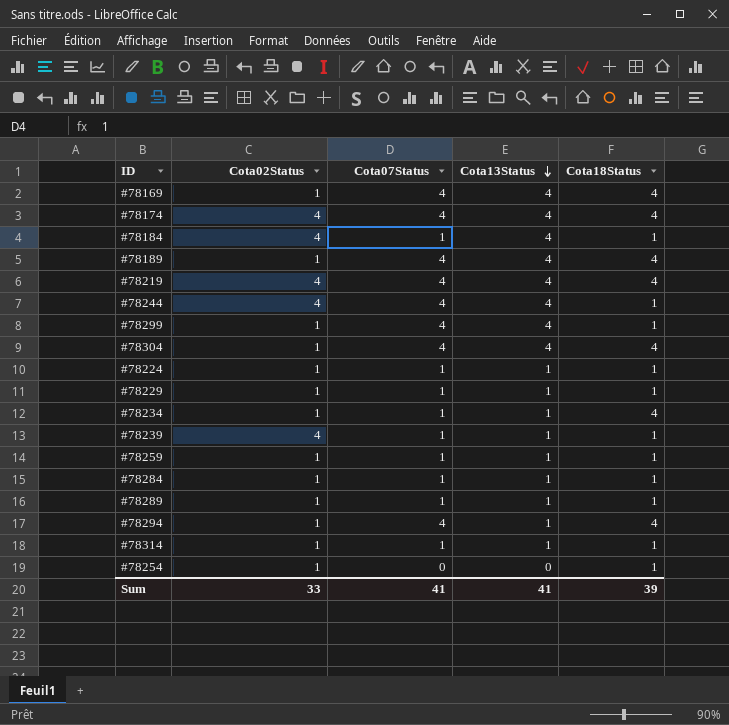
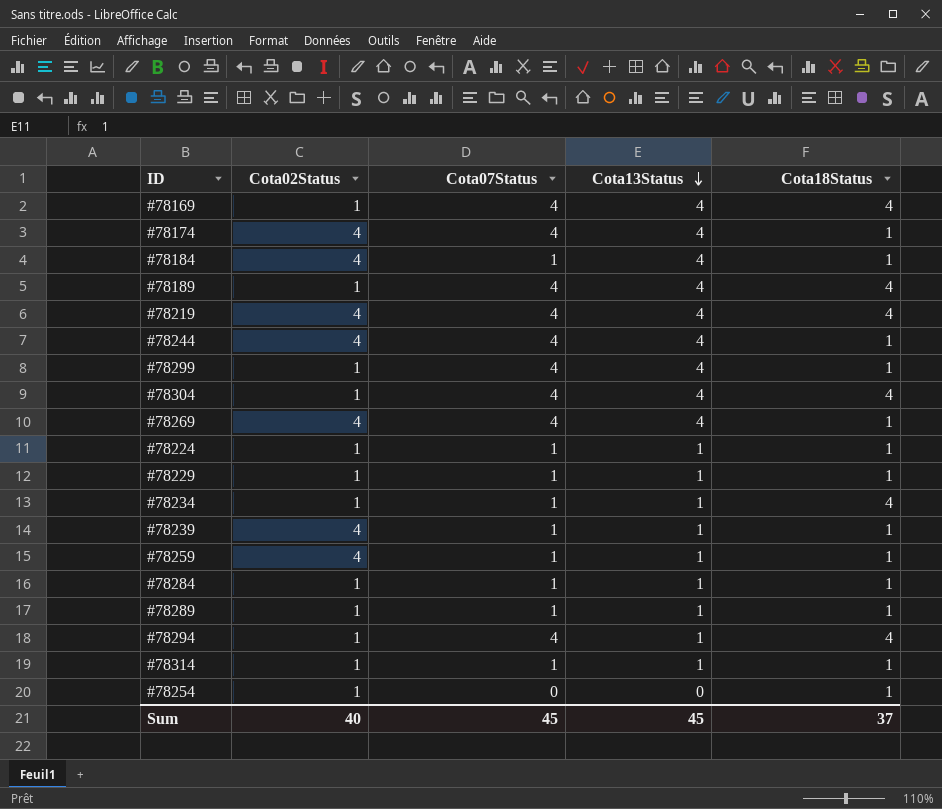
#78174 | Cota18Status: 4 -> 1
row #78269: none -> 4 | 4 | 4 | 1
#78259 | Cota02Status: 1 -> 4
Sum | Cota02Status: 33 -> 40
Sum | Cota07Status: 41 -> 45
Sum | Cota13Status: 41 -> 45
Sum | Cota18Status: 39 -> 37

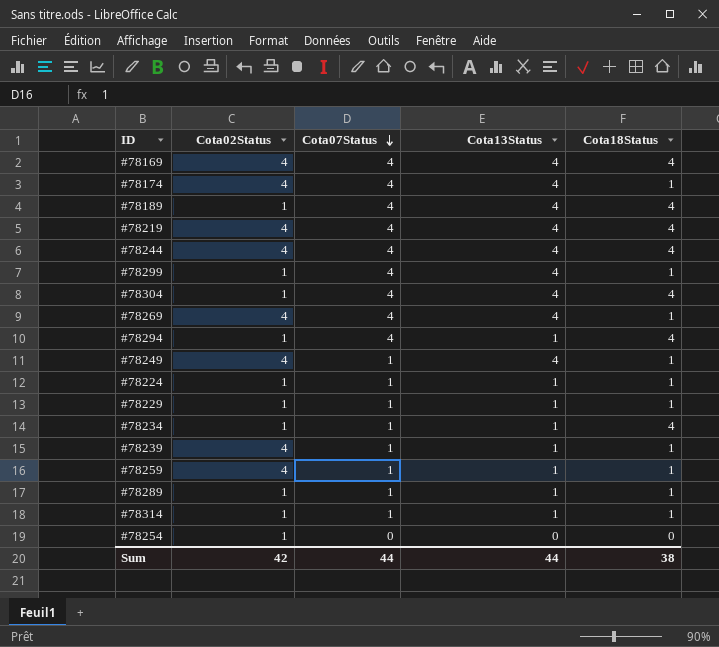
row order: Cota13Status descending -> Cota07Status descending
row #78184: 4 | 1 | 4 | 1 -> none
row #78284: 1 | 1 | 1 | 1 -> none
#78169 | Cota02Status: 1 -> 4
#78244 | Cota18Status: 1 -> 4
row #78249: none -> 4 | 1 | 4 | 1
#78254 | Cota18Status: 1 -> 0
Sum | Cota02Status: 40 -> 42
Sum | Cota07Status: 45 -> 44
Sum | Cota13Status: 45 -> 44
Sum | Cota18Status: 37 -> 38

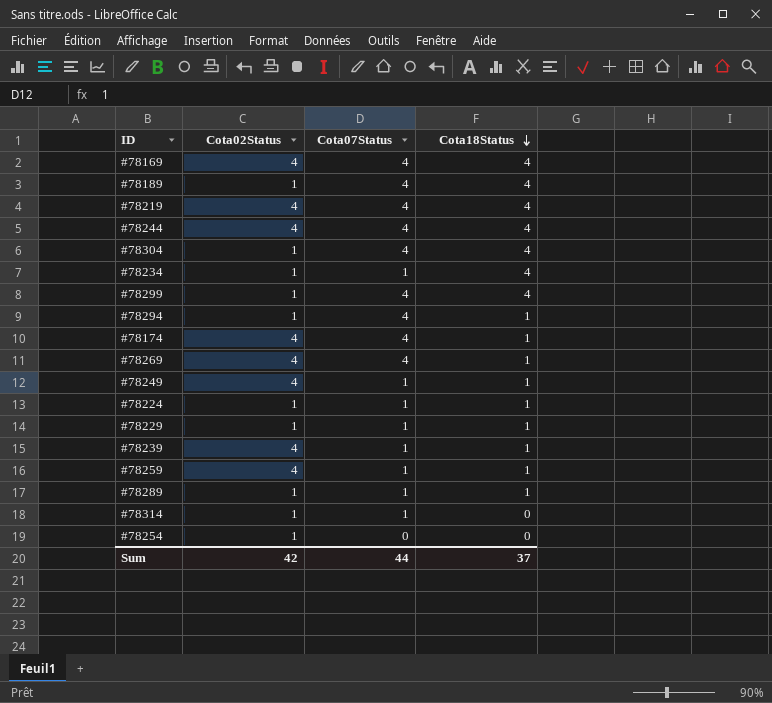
row order: Cota07Status descending -> Cota18Status descending
column Cota13Status | position: 4 -> none
#78299 | Cota18Status: 1 -> 4
#78294 | Cota18Status: 4 -> 1
#78314 | Cota18Status: 1 -> 0
Sum | Cota18Status: 38 -> 37

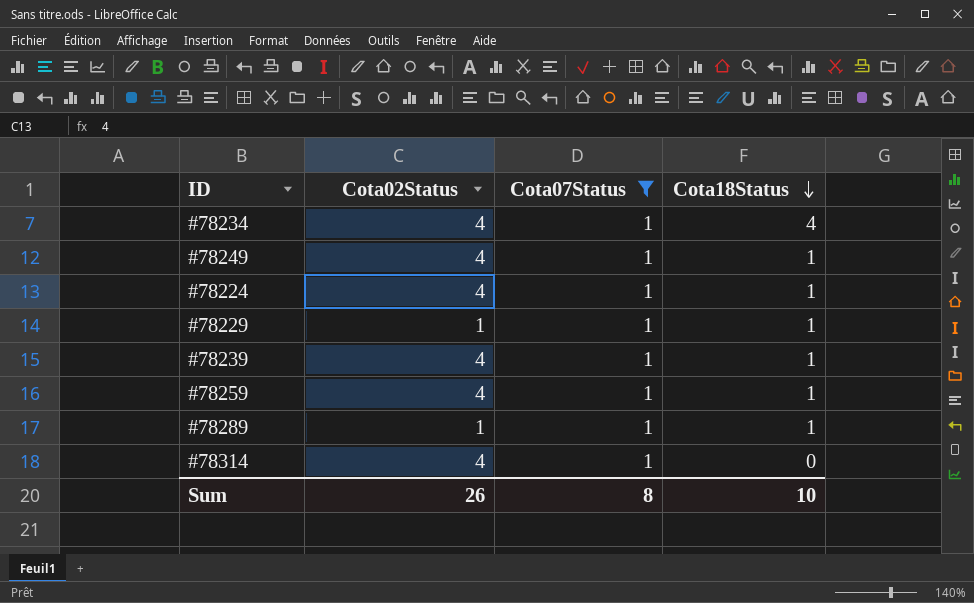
filter: none -> Cota07Status = 1
#78234 | Cota02Status: 1 -> 4
#78224 | Cota02Status: 1 -> 4
#78314 | Cota02Status: 1 -> 4
Sum | Cota02Status: 42 -> 26
Sum | Cota07Status: 44 -> 8
Sum | Cota18Status: 37 -> 10

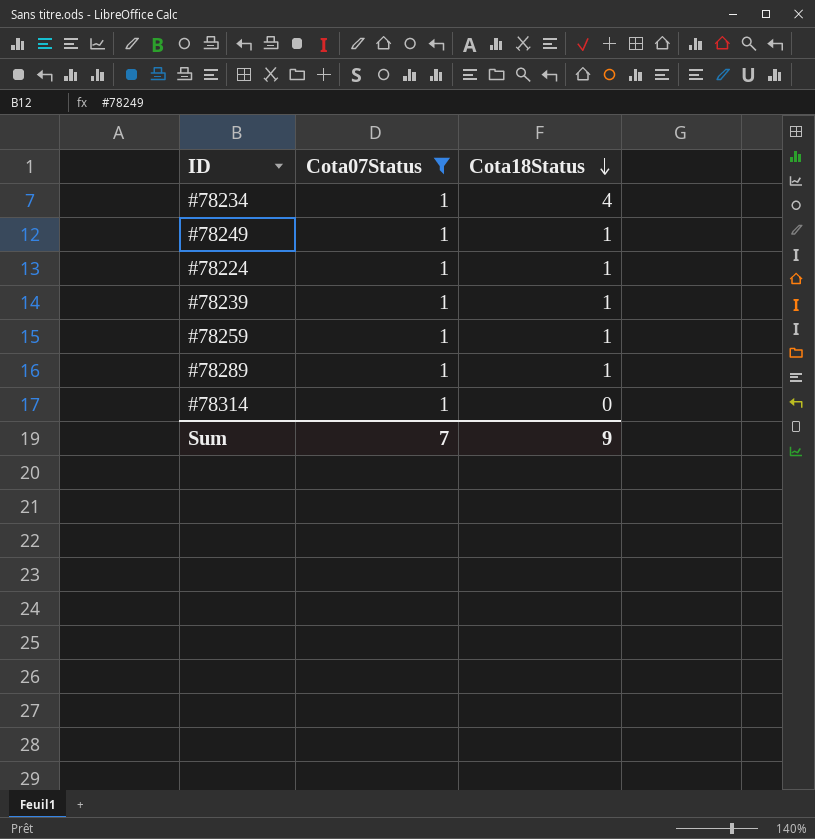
column Cota02Status | position: 2 -> none
row #78229: 1 | 1 | 1 -> none
Sum | Cota07Status: 8 -> 7
Sum | Cota18Status: 10 -> 9

